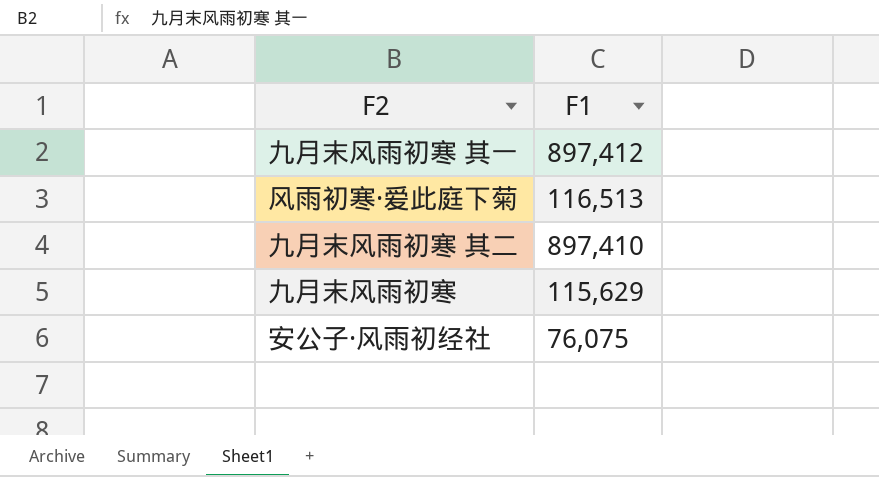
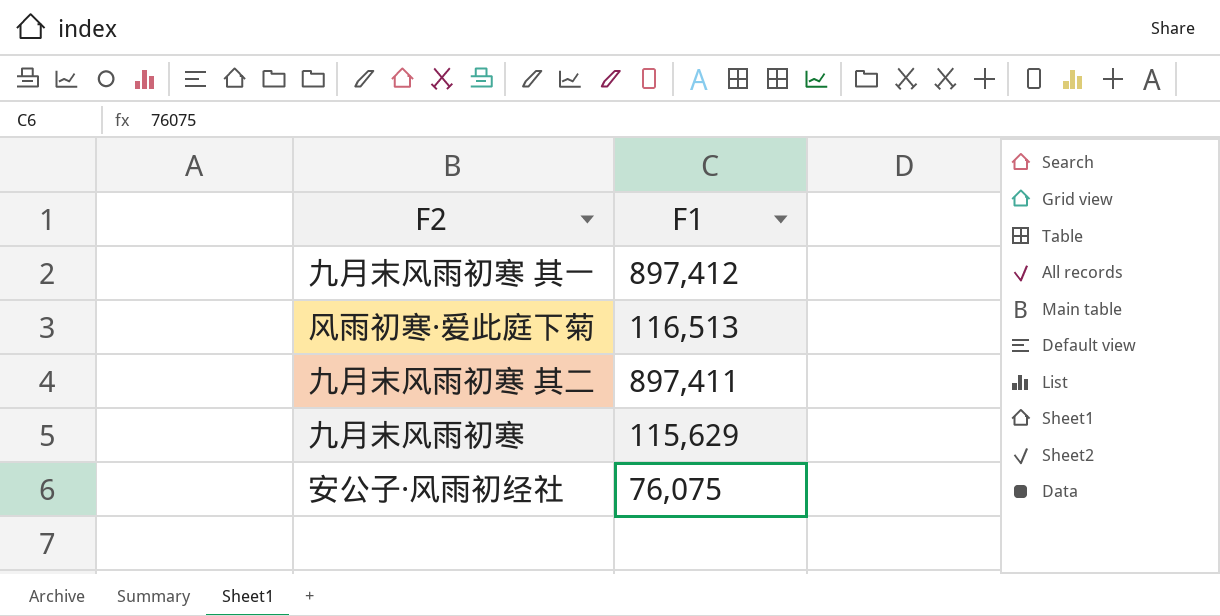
九月末风雨初寒 其二 | F1: 897,410 -> 897,411

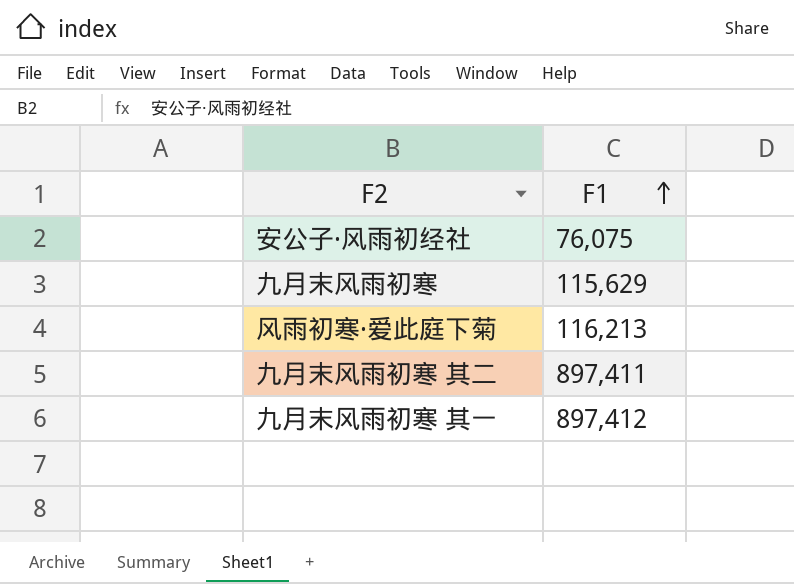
row order: none -> F1 ascending
风雨初寒·爱此庭下菊 | F1: 116,513 -> 116,213

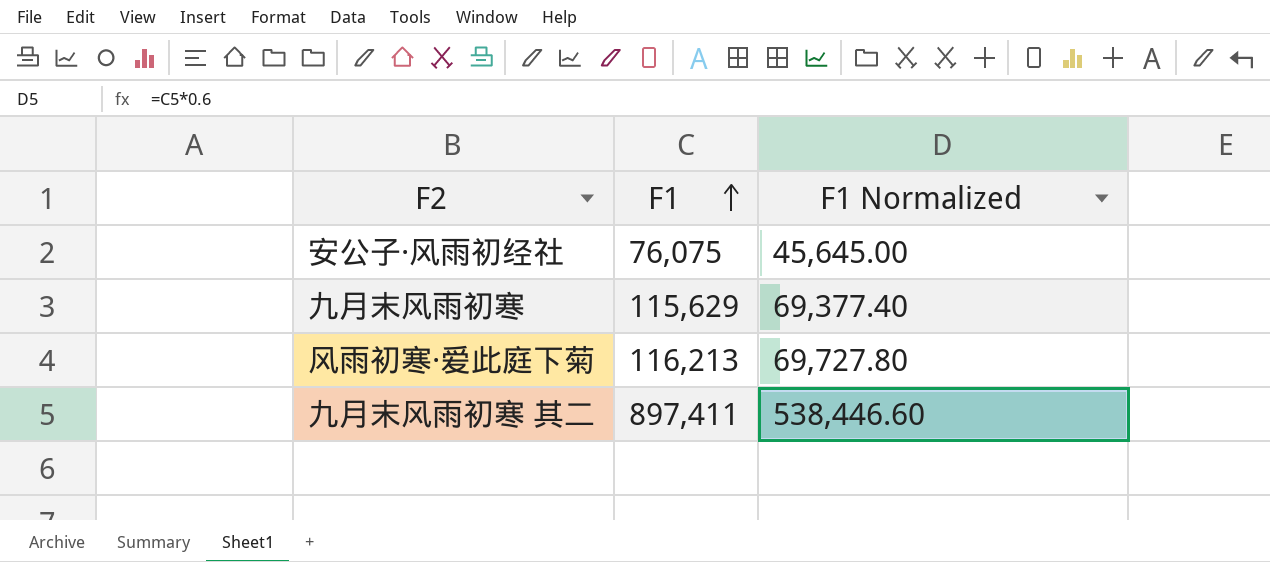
column F1 Normalized | formula: none -> [F1] * 0.6
row 九月末风雨初寒 其一: 897,412 -> none

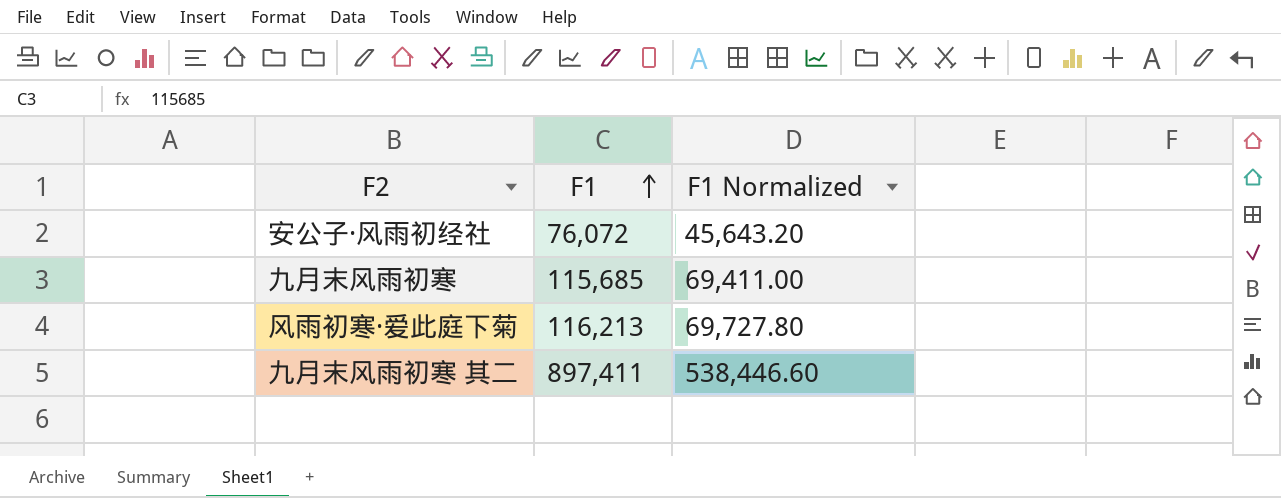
安公子·风雨初经社 | F1: 76,075 -> 76,072
安公子·风雨初经社 | F1 Normalized: 45,645.00 -> 45,643.20
九月末风雨初寒 | F1: 115,629 -> 115,685
九月末风雨初寒 | F1 Normalized: 69,377.40 -> 69,411.00

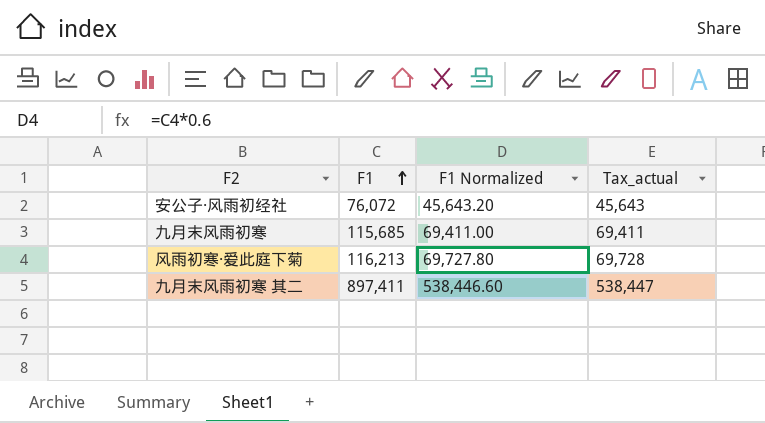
column Tax_actual | formula: none -> [F1] * 0.6

